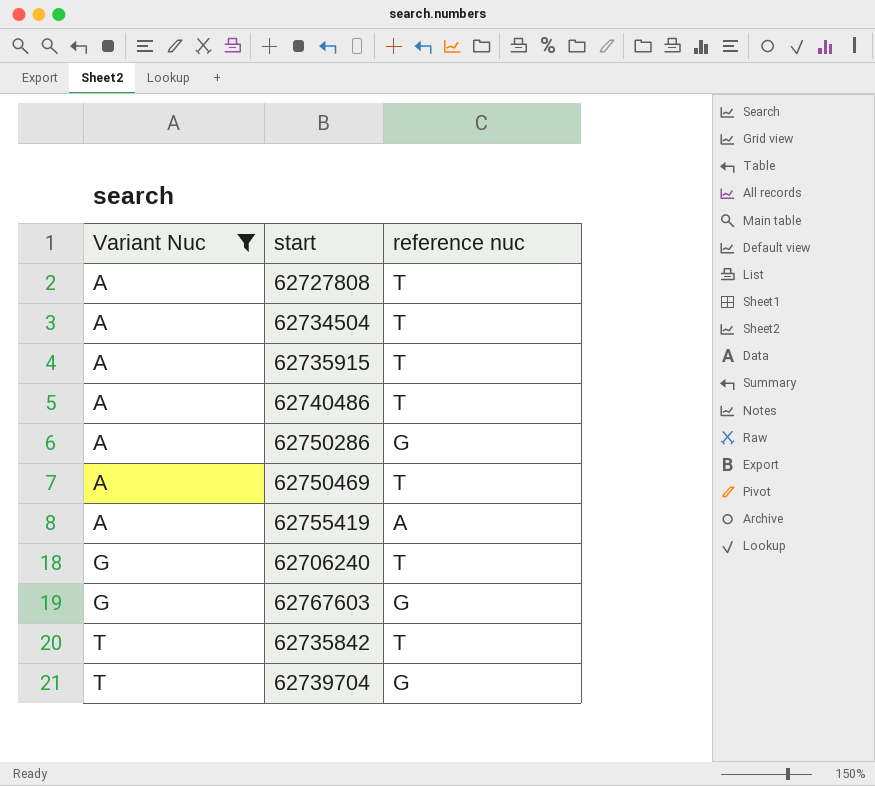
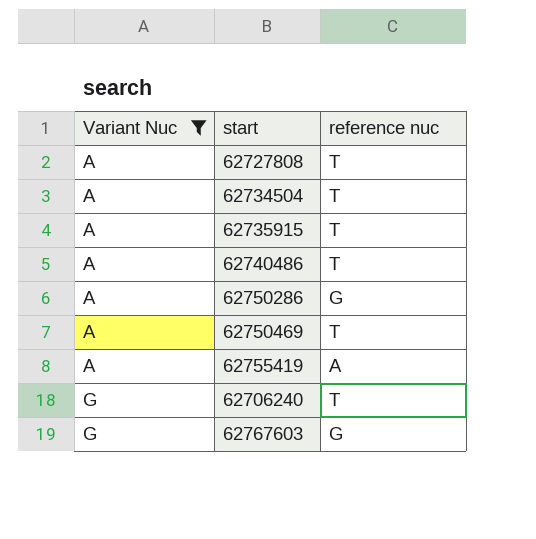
row 62735842: T | T -> none
row 62739704: T | G -> none

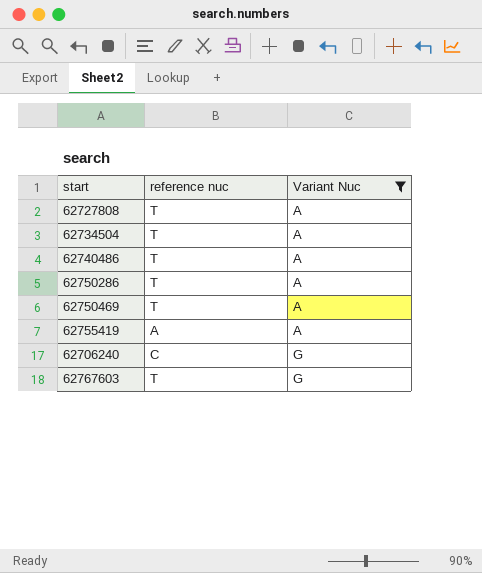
column Variant Nuc | position: 1 -> 3
row 62735915: A | T -> none
62750286 | reference nuc: G -> T
62706240 | reference nuc: T -> C
62767603 | reference nuc: G -> T

